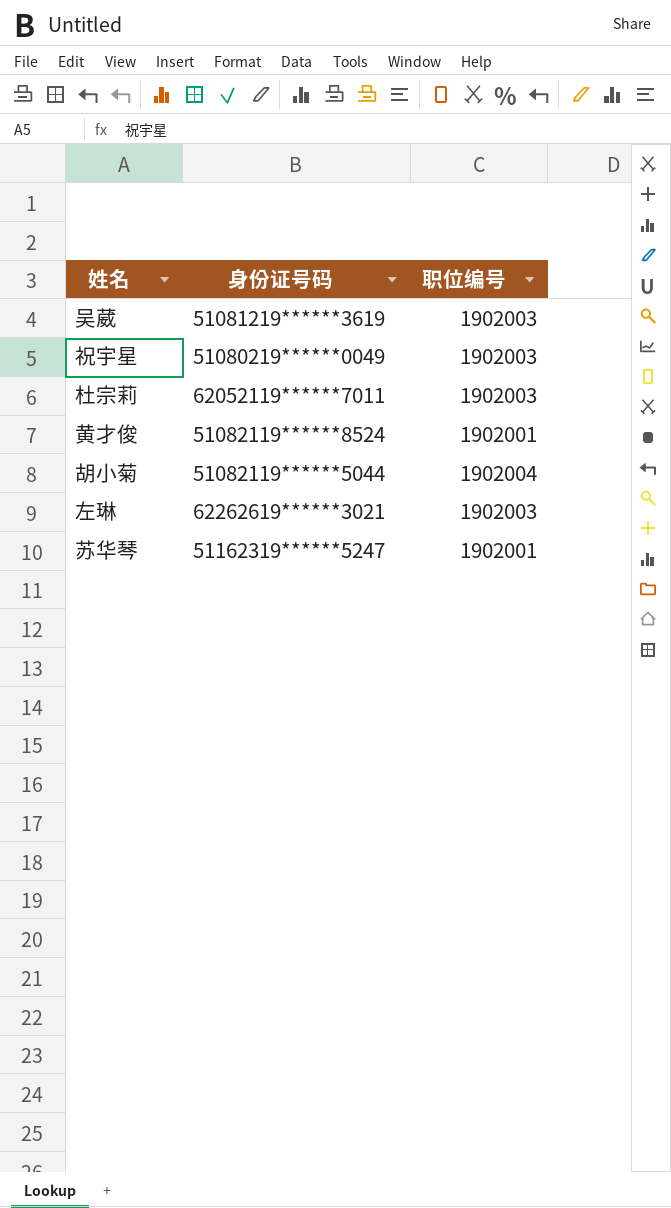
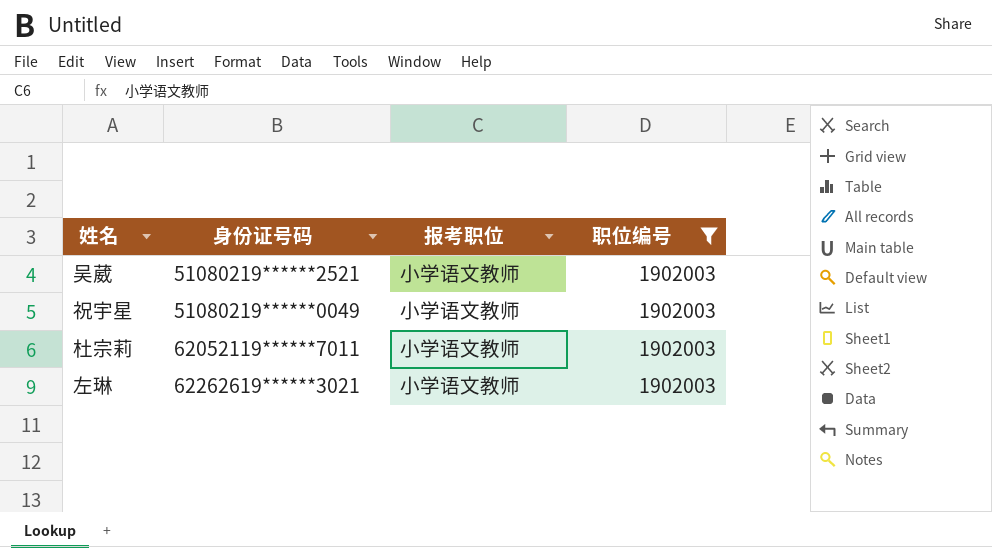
filter: none -> 职位编号 = 1902003
column 报考职位 | position: none -> 3
吴葳 | 身份证号码: 51081219******3619 -> 51080219******2521

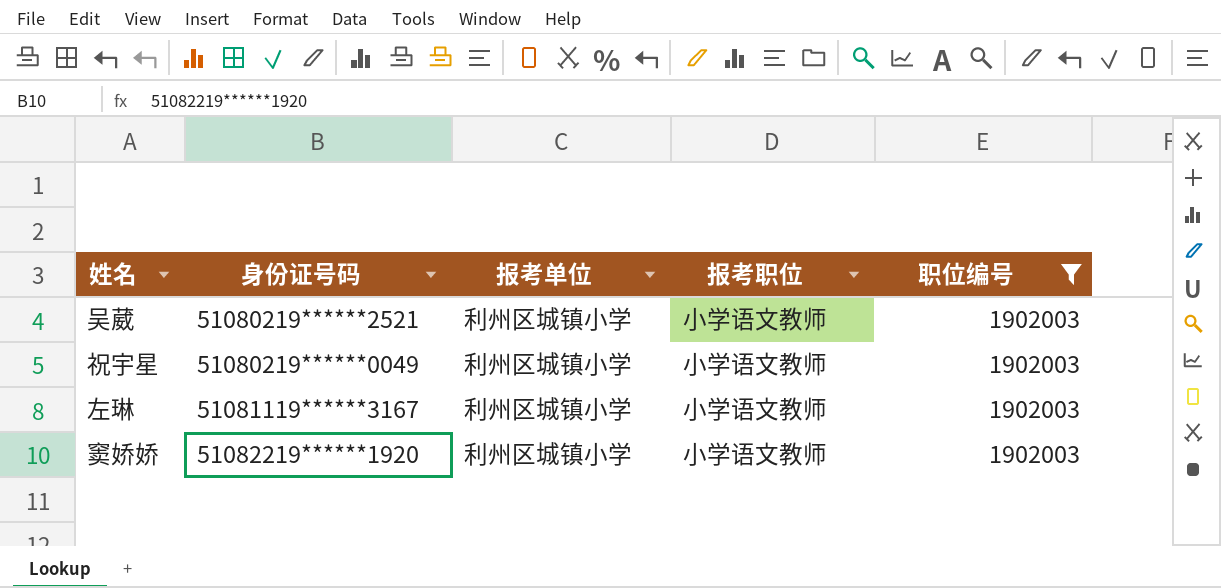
column 报考单位 | position: none -> 3
row 杜宗莉: 62052119******7011 | 小学语文教师 | 1902003 -> none
左琳 | 身份证号码: 62262619******3021 -> 51081119******3167
row 窦娇娇: none -> 51082219******1920 | 利州区城镇小学 | 小学语文教师 | 1902003

